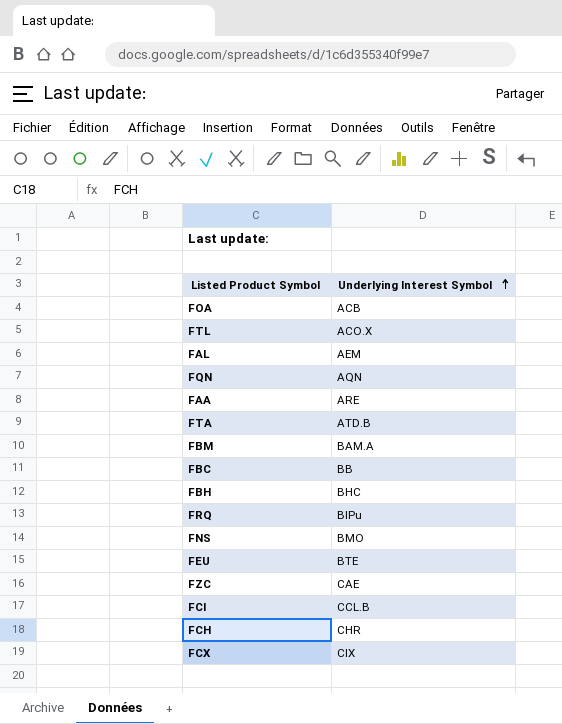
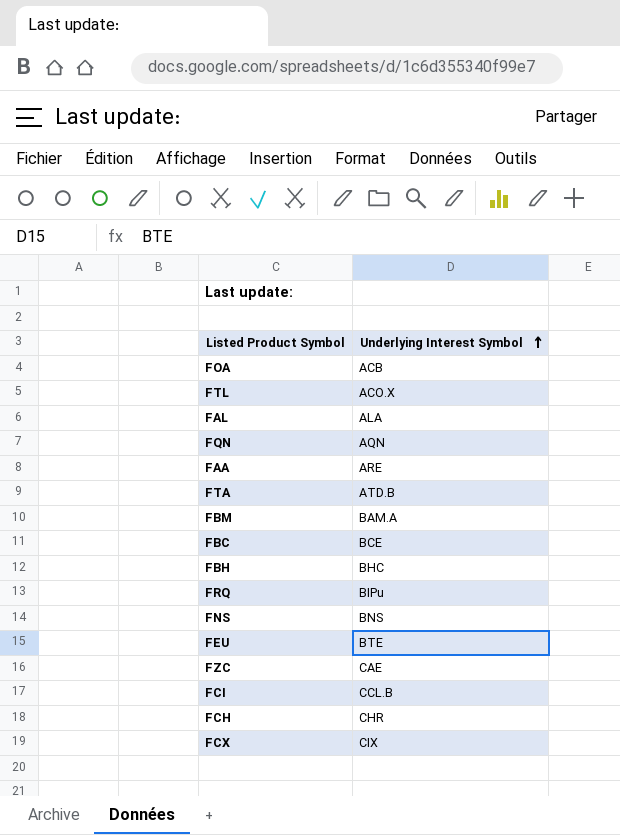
FAL | Underlying Interest Symbol: AEM -> ALA
FBC | Underlying Interest Symbol: BB -> BCE
FNS | Underlying Interest Symbol: BMO -> BNS

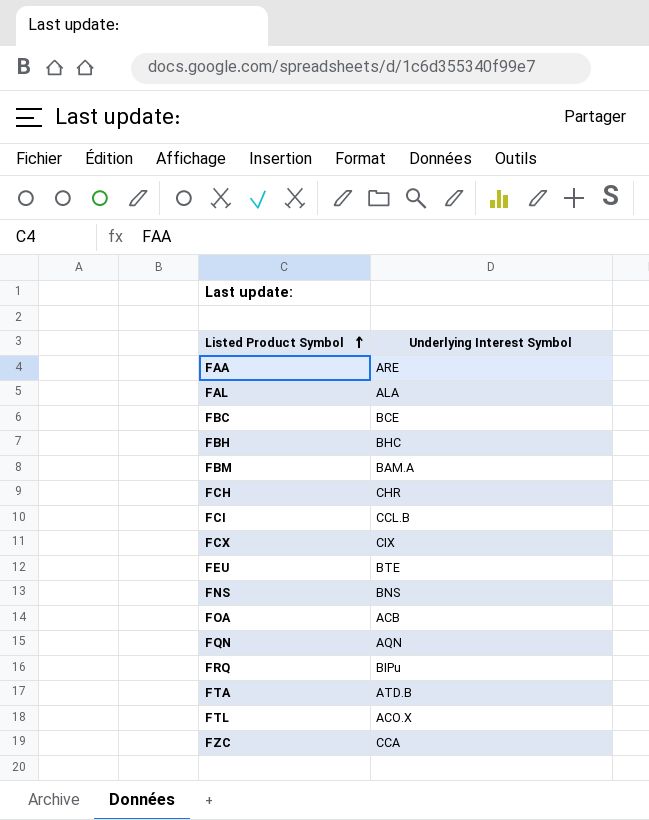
row order: Underlying Interest Symbol ascending -> Listed Product Symbol ascending
FZC | Underlying Interest Symbol: CAE -> CCA

